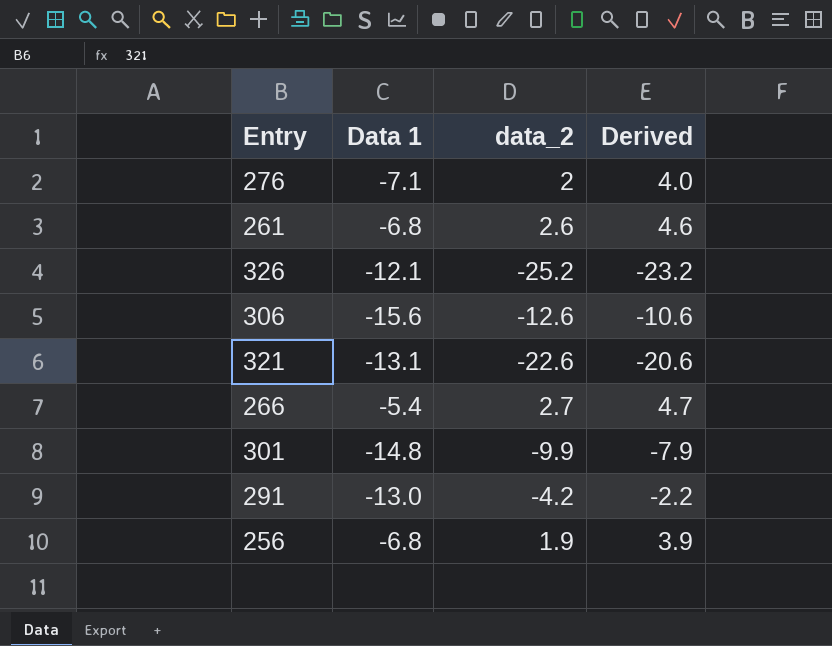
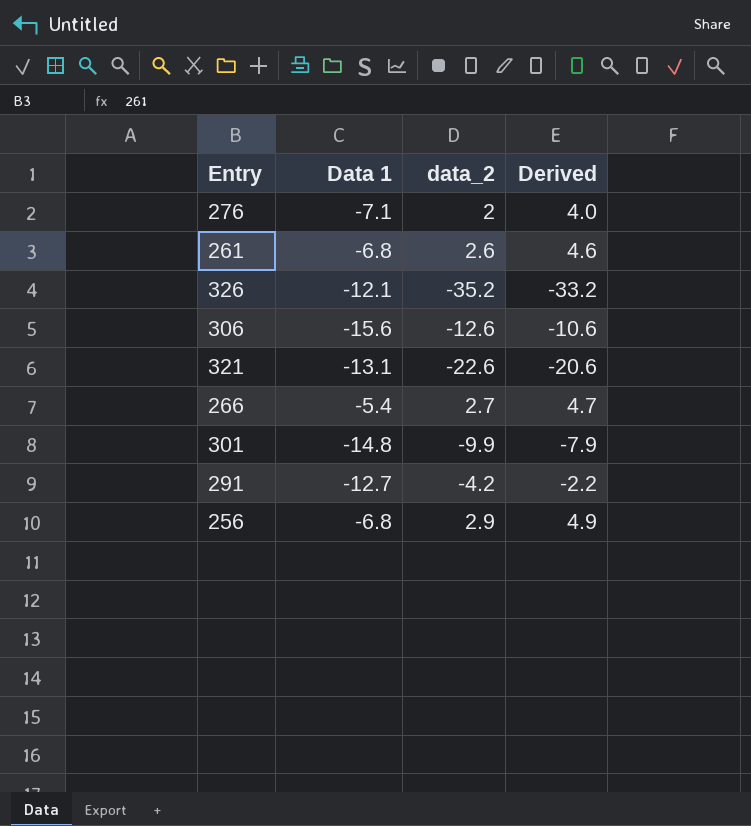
326 | data_2: -25.2 -> -35.2
326 | Derived: -23.2 -> -33.2
291 | Data 1: -13.0 -> -12.7
256 | data_2: 1.9 -> 2.9
256 | Derived: 3.9 -> 4.9

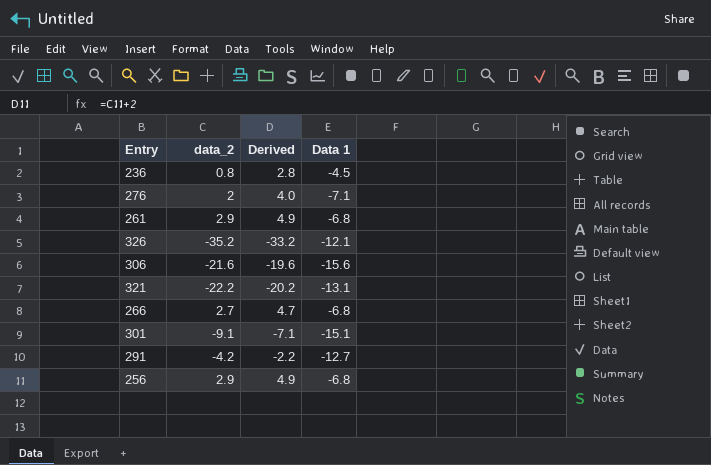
column Data 1 | position: 2 -> 4
row 236: none -> 0.8 | 2.8 | -4.5
261 | data_2: 2.6 -> 2.9
261 | Derived: 4.6 -> 4.9
306 | data_2: -12.6 -> -21.6
306 | Derived: -10.6 -> -19.6
321 | data_2: -22.6 -> -22.2
321 | Derived: -20.6 -> -20.2
266 | Data 1: -5.4 -> -6.8
301 | data_2: -9.9 -> -9.1
301 | Derived: -7.9 -> -7.1
301 | Data 1: -14.8 -> -15.1

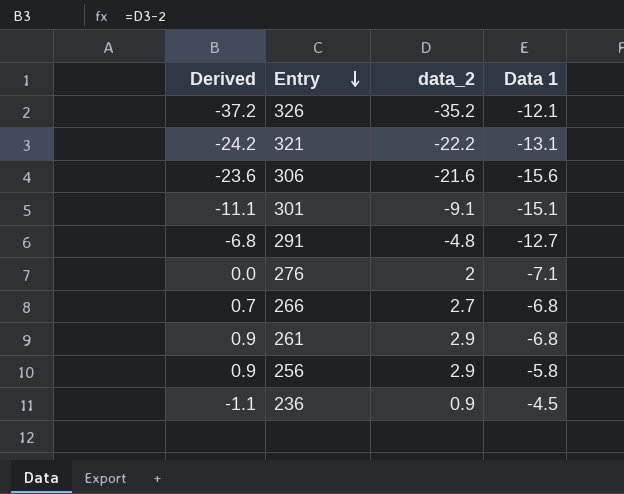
row order: none -> Entry descending
column Derived | formula: [data_2] + 2 -> [data_2] - 2
column Derived | position: 3 -> 1
291 | data_2: -4.2 -> -4.8
256 | Data 1: -6.8 -> -5.8
236 | data_2: 0.8 -> 0.9

